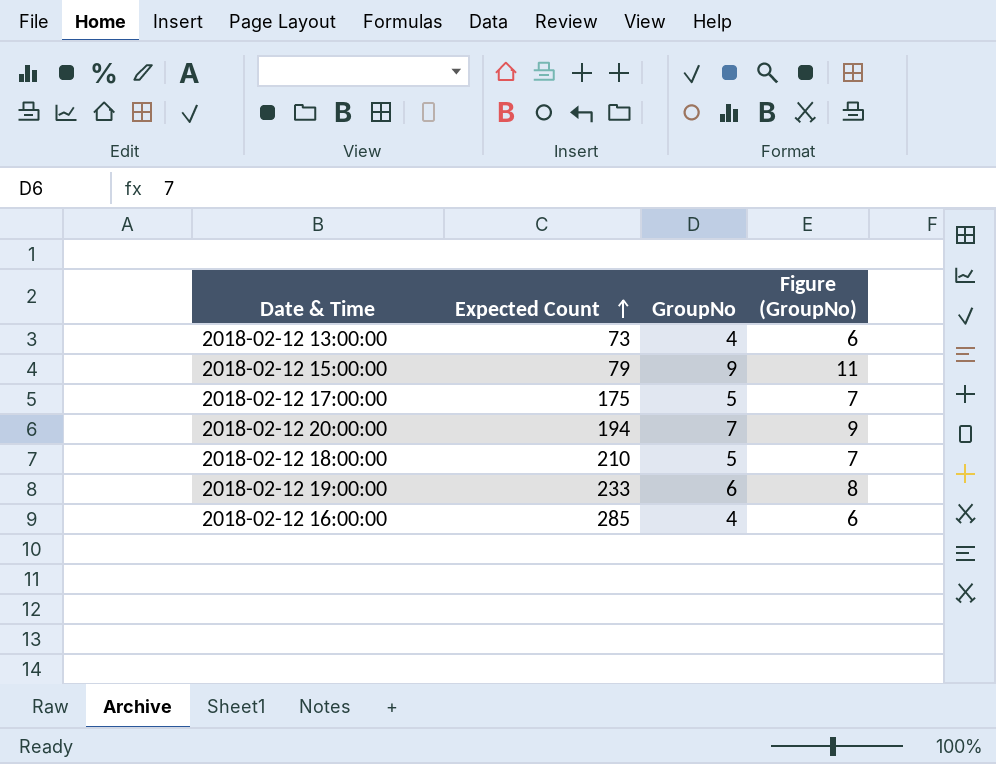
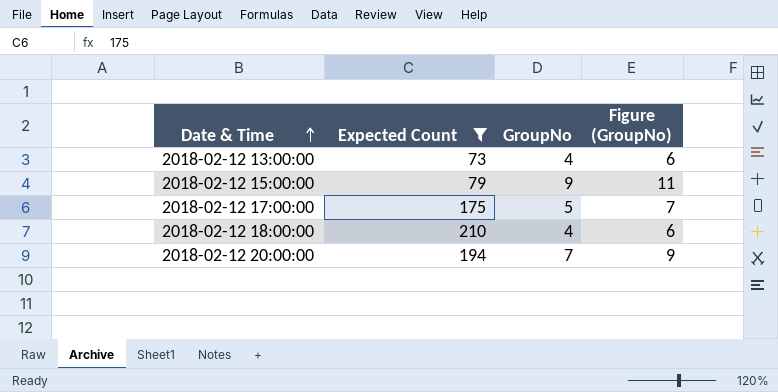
filter: none -> Expected Count <= 210
row order: Expected Count ascending -> Date & Time ascending
2018-02-12 18:00:00 | GroupNo: 5 -> 4
2018-02-12 18:00:00 | Figure (GroupNo): 7 -> 6

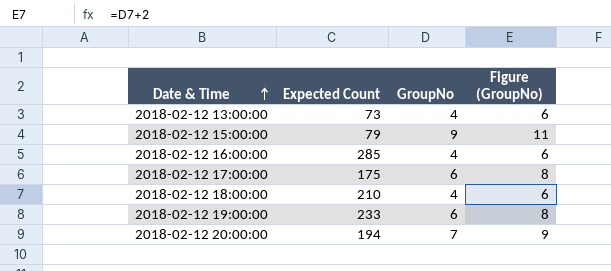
filter: Expected Count <= 210 -> none
2018-02-12 17:00:00 | GroupNo: 5 -> 6
2018-02-12 17:00:00 | Figure (GroupNo): 7 -> 8

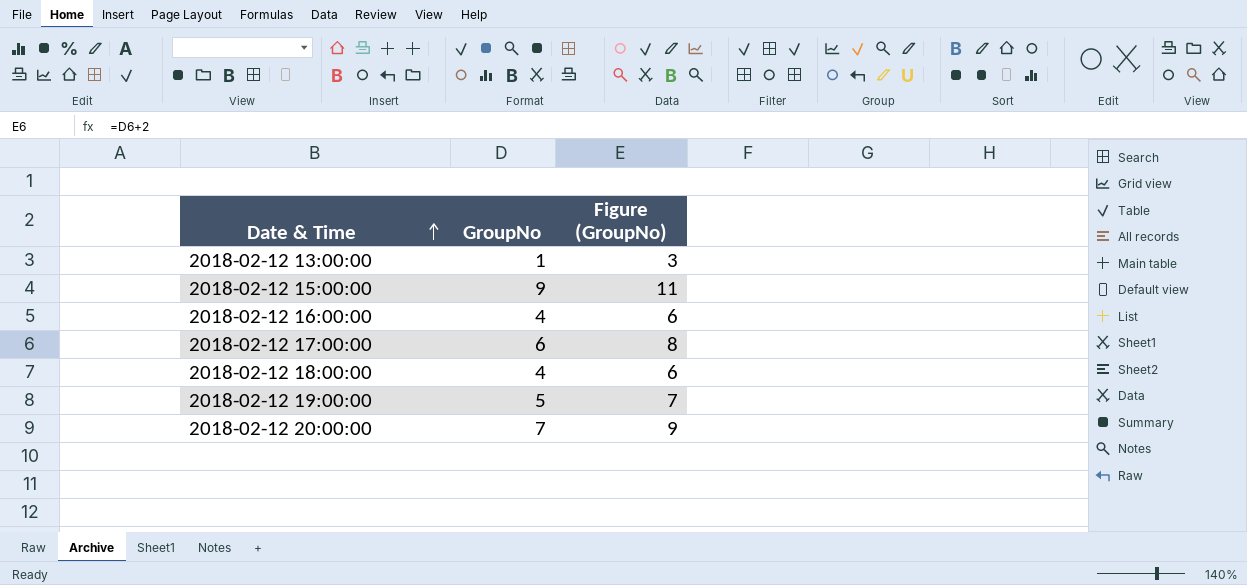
column Expected Count | position: 2 -> none
2018-02-12 13:00:00 | GroupNo: 4 -> 1
2018-02-12 13:00:00 | Figure (GroupNo): 6 -> 3
2018-02-12 19:00:00 | GroupNo: 6 -> 5
2018-02-12 19:00:00 | Figure (GroupNo): 8 -> 7

